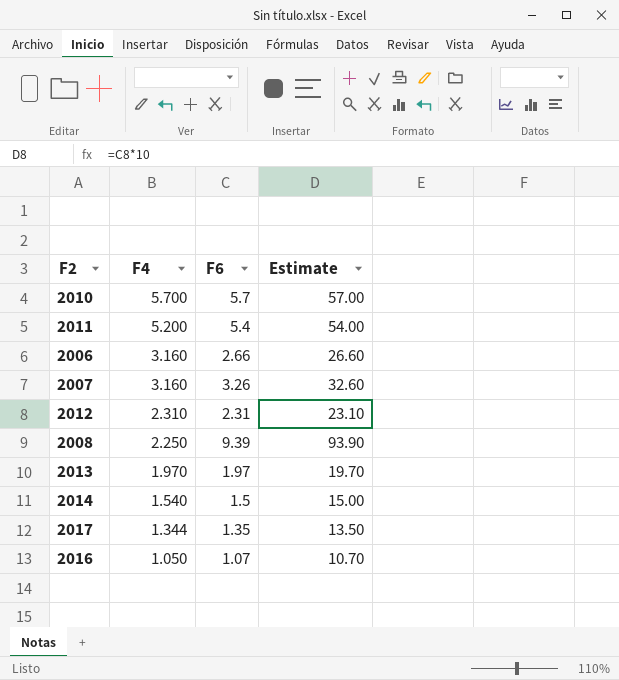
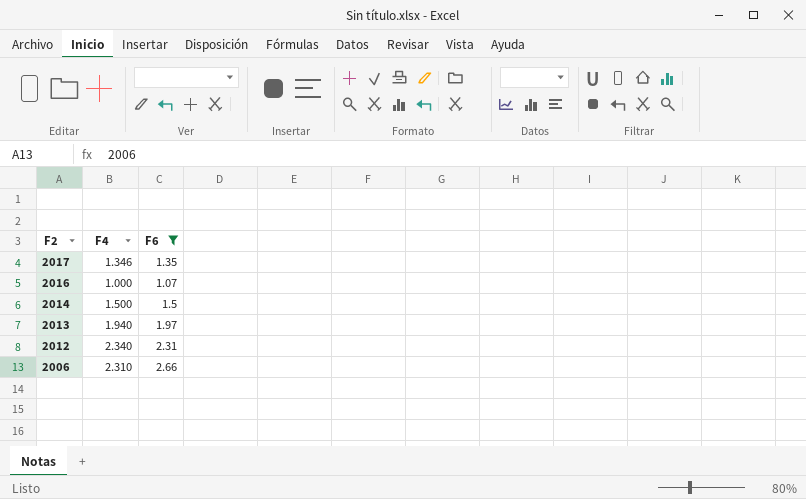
filter: none -> F6 <= 2.66
row order: F4 descending -> F2 descending
column Estimate | formula: [F6] * 10 -> none
2017 | F4: 1.344 -> 1.346
2016 | F4: 1.050 -> 1.000
2014 | F4: 1.540 -> 1.500
2013 | F4: 1.970 -> 1.940
2012 | F4: 2.310 -> 2.340
2006 | F4: 3.160 -> 2.310

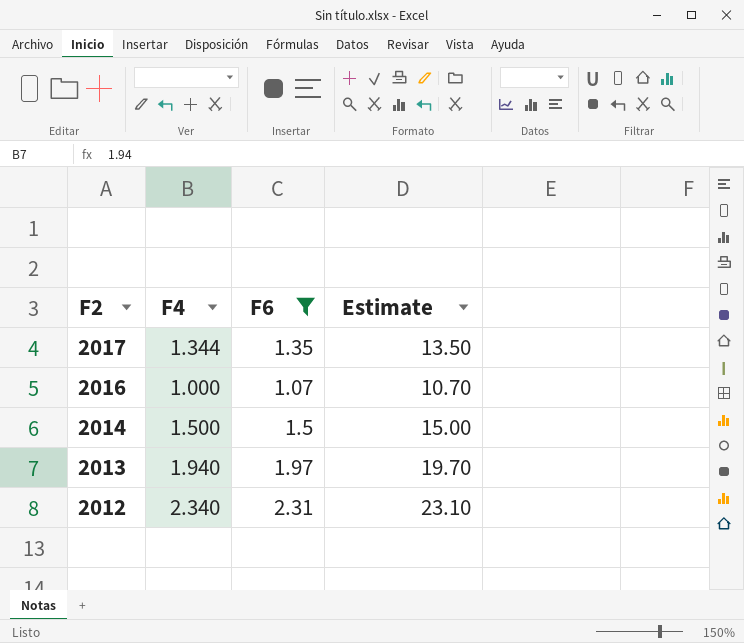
column Estimate | formula: none -> [F6] * 10
row 2006: 2.310 | 2.66 -> none
2017 | F4: 1.346 -> 1.344

